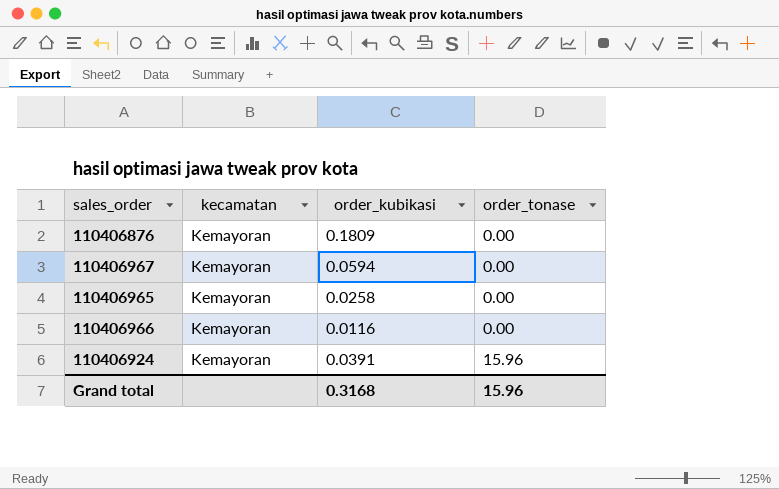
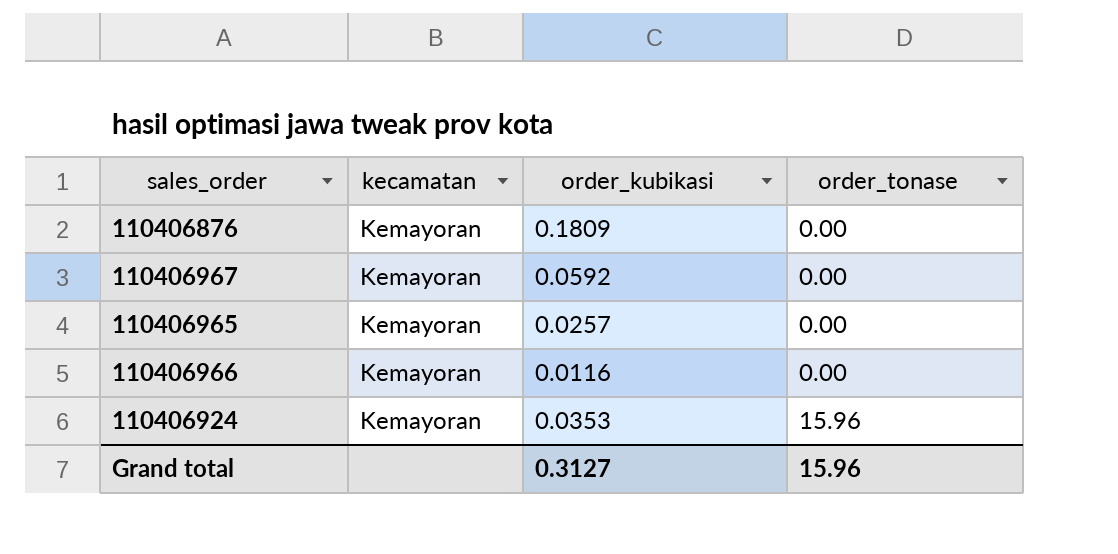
110406967 | order_kubikasi: 0.0594 -> 0.0592
110406965 | order_kubikasi: 0.0258 -> 0.0257
110406924 | order_kubikasi: 0.0391 -> 0.0353
Grand total | order_kubikasi: 0.3168 -> 0.3127

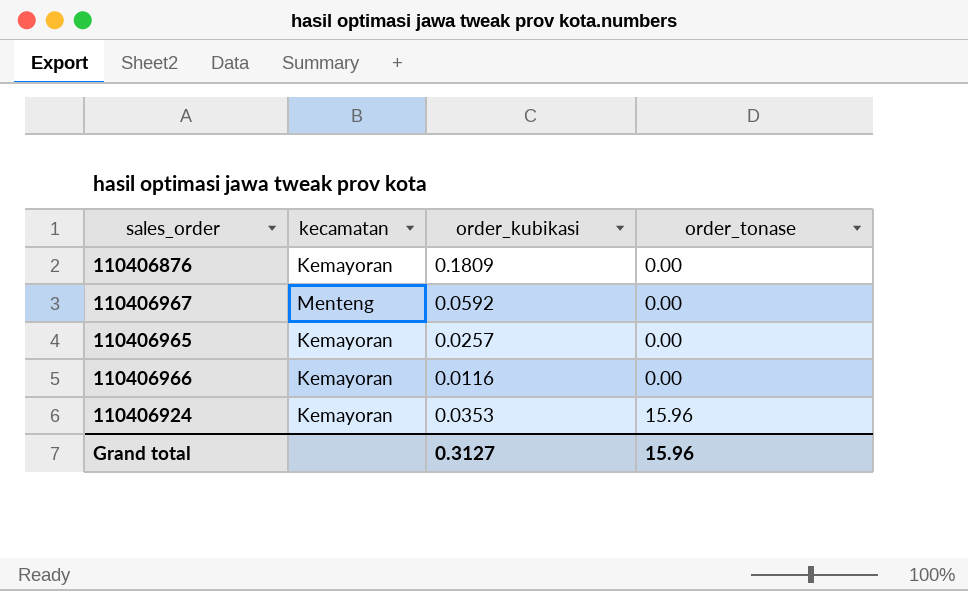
110406967 | kecamatan: Kemayoran -> Menteng

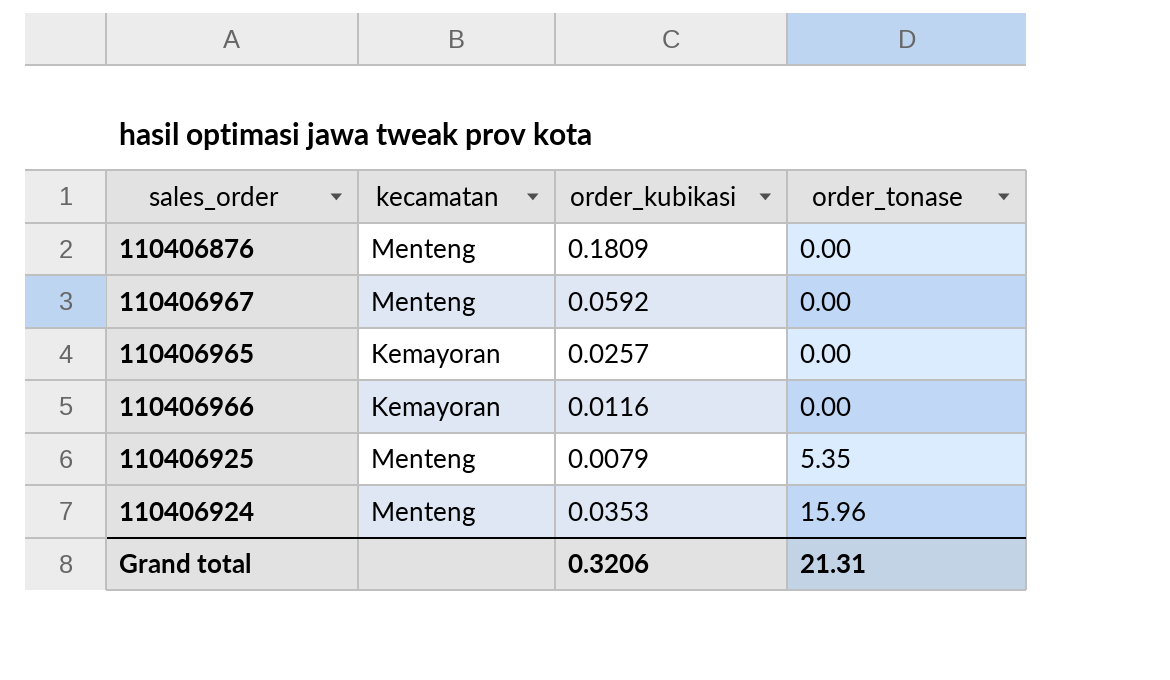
110406876 | kecamatan: Kemayoran -> Menteng
row 110406925: none -> Menteng | 0.0079 | 5.35
110406924 | kecamatan: Kemayoran -> Menteng
Grand total | order_kubikasi: 0.3127 -> 0.3206
Grand total | order_tonase: 15.96 -> 21.31

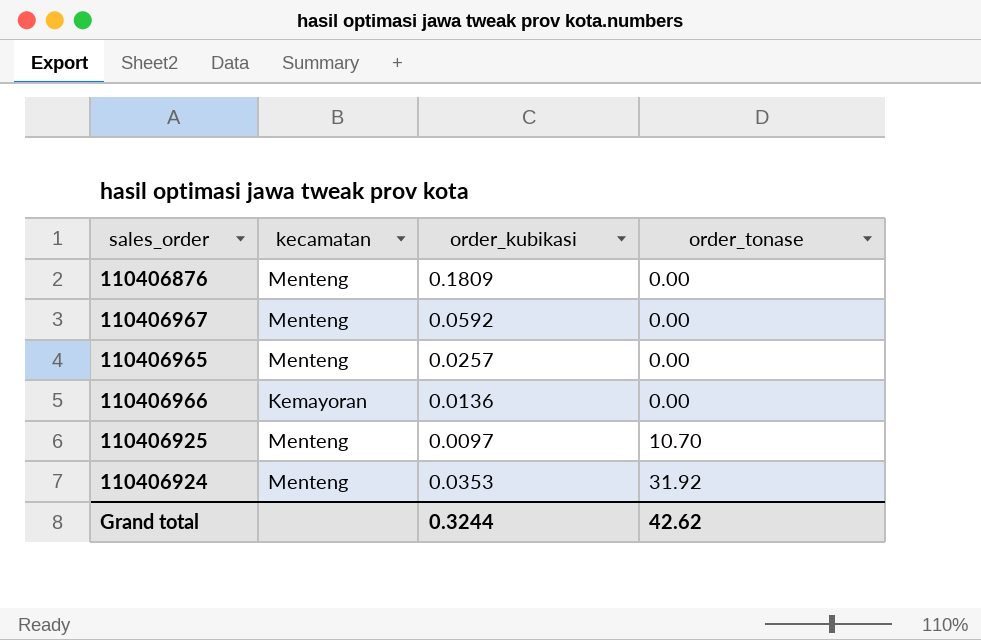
110406965 | kecamatan: Kemayoran -> Menteng
110406966 | order_kubikasi: 0.0116 -> 0.0136
110406925 | order_kubikasi: 0.0079 -> 0.0097
110406925 | order_tonase: 5.35 -> 10.70
110406924 | order_tonase: 15.96 -> 31.92
Grand total | order_kubikasi: 0.3206 -> 0.3244
Grand total | order_tonase: 21.31 -> 42.62

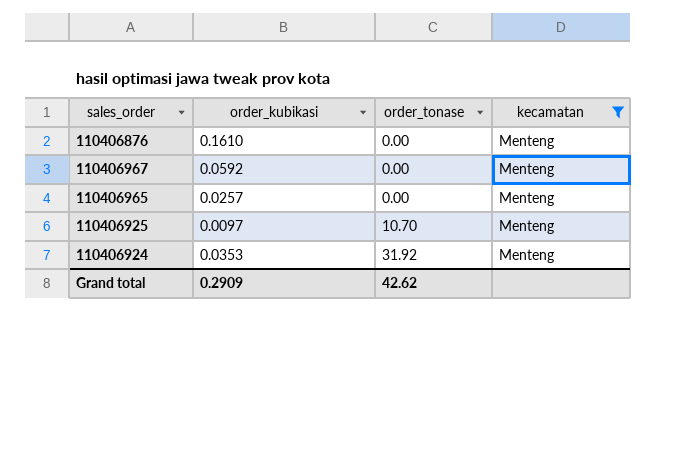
filter: none -> kecamatan = Menteng
column kecamatan | position: 2 -> 4
110406876 | order_kubikasi: 0.1809 -> 0.1610
Grand total | order_kubikasi: 0.3244 -> 0.2909

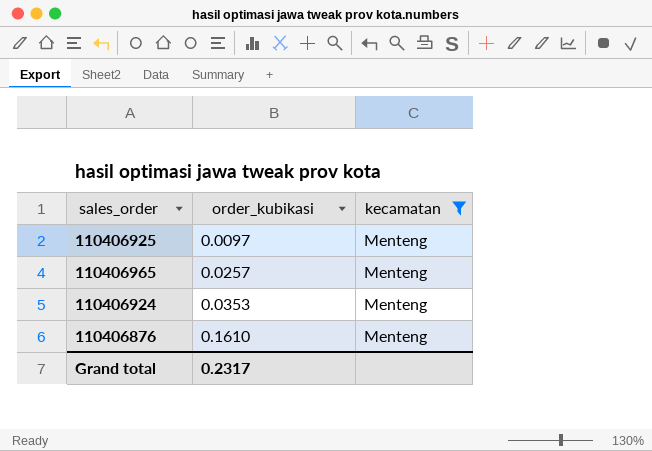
row order: order_tonase ascending -> order_kubikasi ascending
column order_tonase | position: 3 -> none
row 110406967: 0.0592 | 0.00 | Menteng -> none
Grand total | order_kubikasi: 0.2909 -> 0.2317

